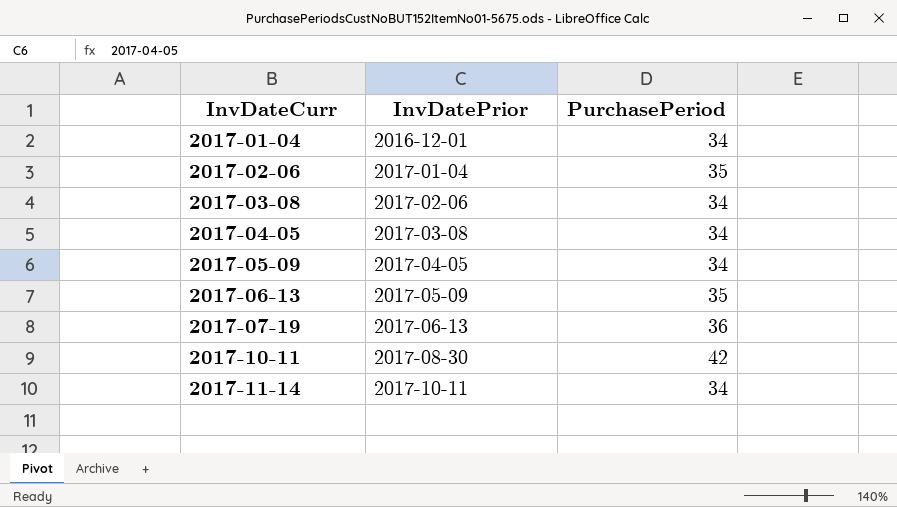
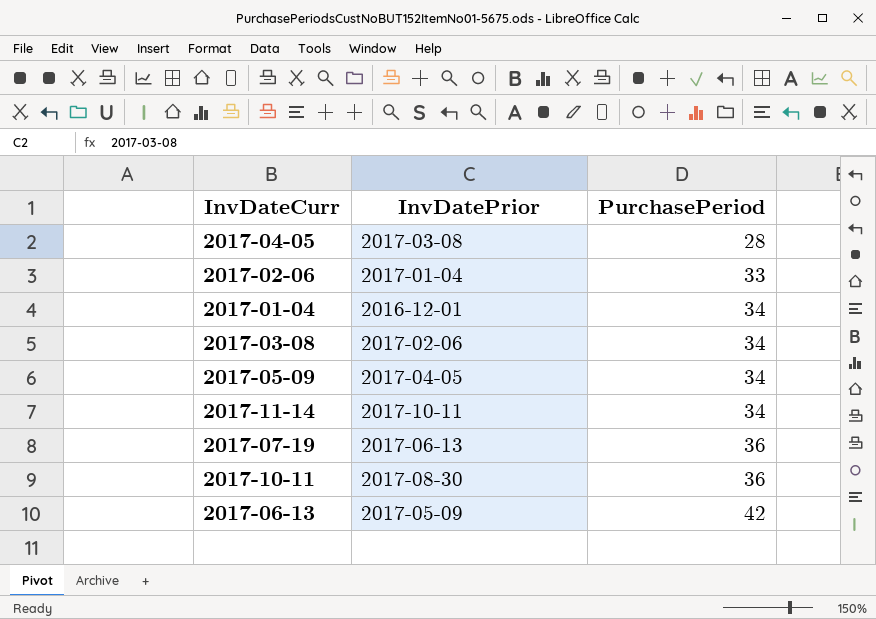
row order: InvDateCurr ascending -> PurchasePeriod ascending
2017-04-05 | PurchasePeriod: 34 -> 28
2017-02-06 | PurchasePeriod: 35 -> 33
2017-10-11 | PurchasePeriod: 42 -> 36
2017-06-13 | PurchasePeriod: 35 -> 42

